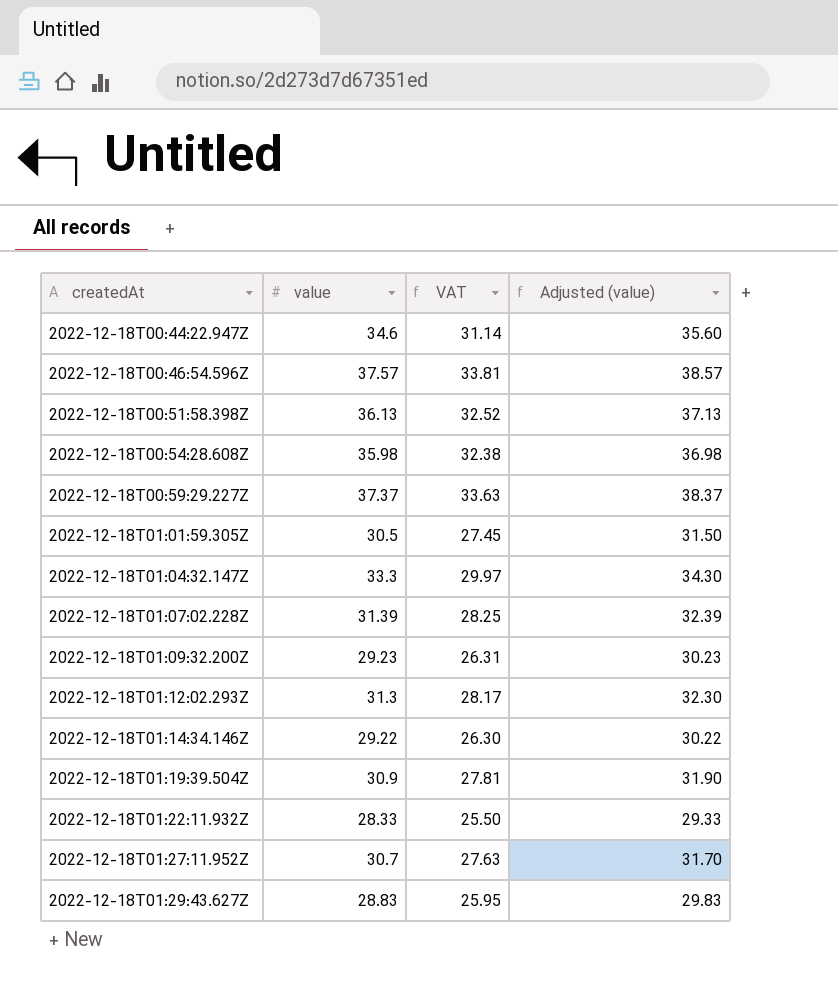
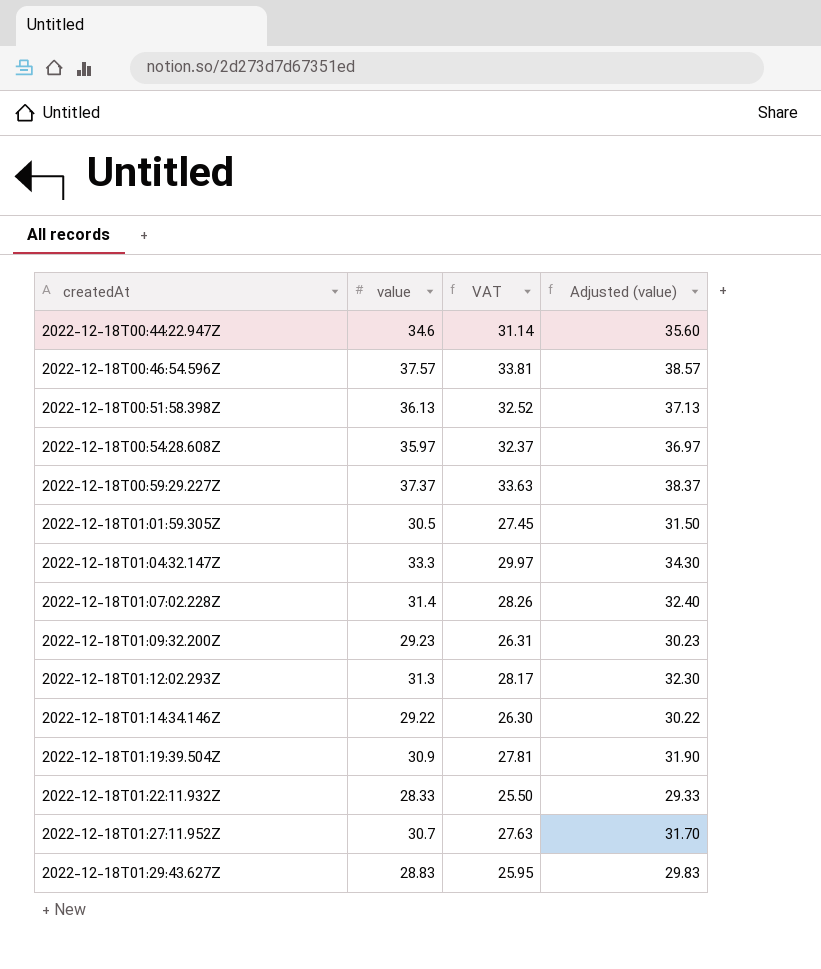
2022-12-18T00:54:28.608Z | value: 35.98 -> 35.97
2022-12-18T00:54:28.608Z | VAT: 32.38 -> 32.37
2022-12-18T00:54:28.608Z | Adjusted (value): 36.98 -> 36.97
2022-12-18T01:07:02.228Z | value: 31.39 -> 31.4
2022-12-18T01:07:02.228Z | VAT: 28.25 -> 28.26
2022-12-18T01:07:02.228Z | Adjusted (value): 32.39 -> 32.40

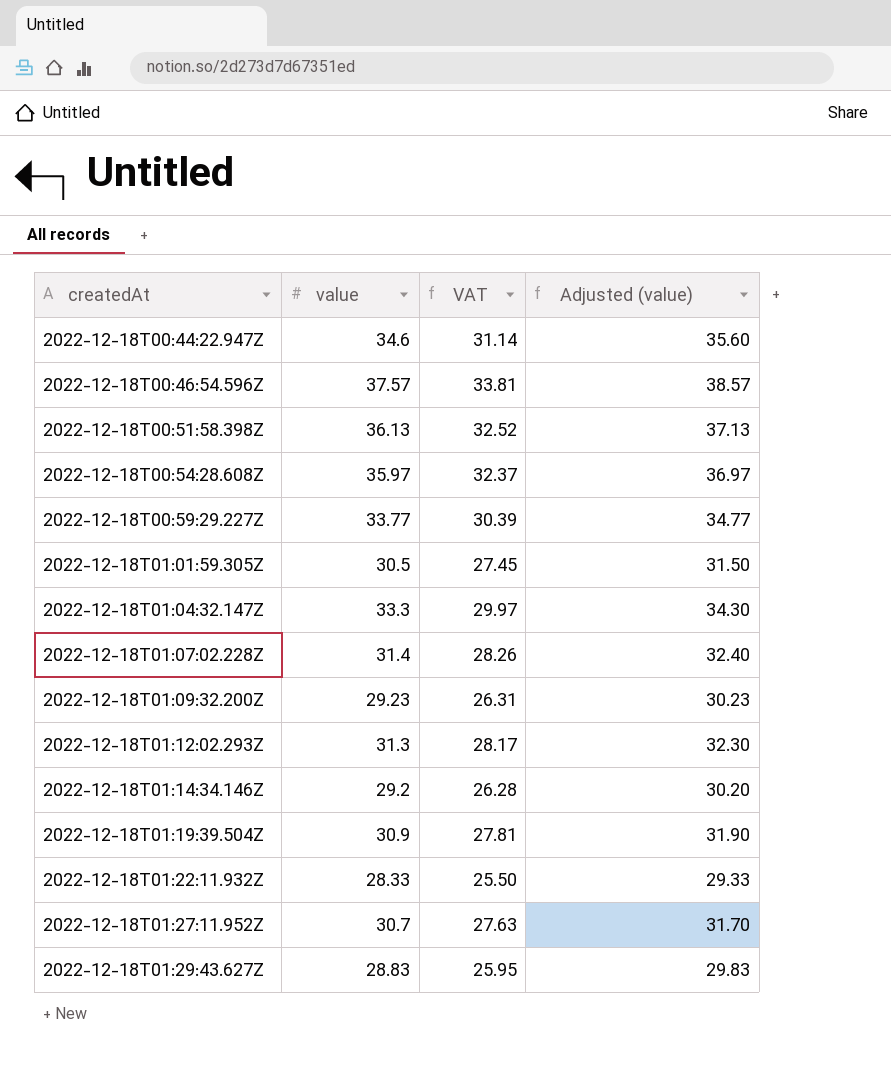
2022-12-18T00:59:29.227Z | value: 37.37 -> 33.77
2022-12-18T00:59:29.227Z | VAT: 33.63 -> 30.39
2022-12-18T00:59:29.227Z | Adjusted (value): 38.37 -> 34.77
2022-12-18T01:14:34.146Z | value: 29.22 -> 29.2
2022-12-18T01:14:34.146Z | VAT: 26.30 -> 26.28
2022-12-18T01:14:34.146Z | Adjusted (value): 30.22 -> 30.20

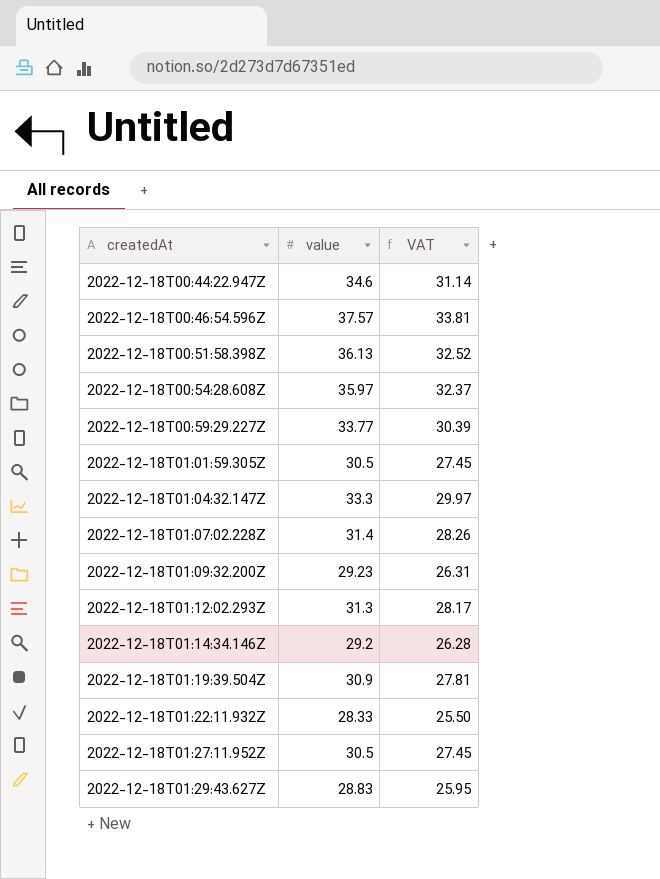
column Adjusted (value) | formula: [value] + 1 -> none
2022-12-18T01:27:11.952Z | value: 30.7 -> 30.5
2022-12-18T01:27:11.952Z | VAT: 27.63 -> 27.45

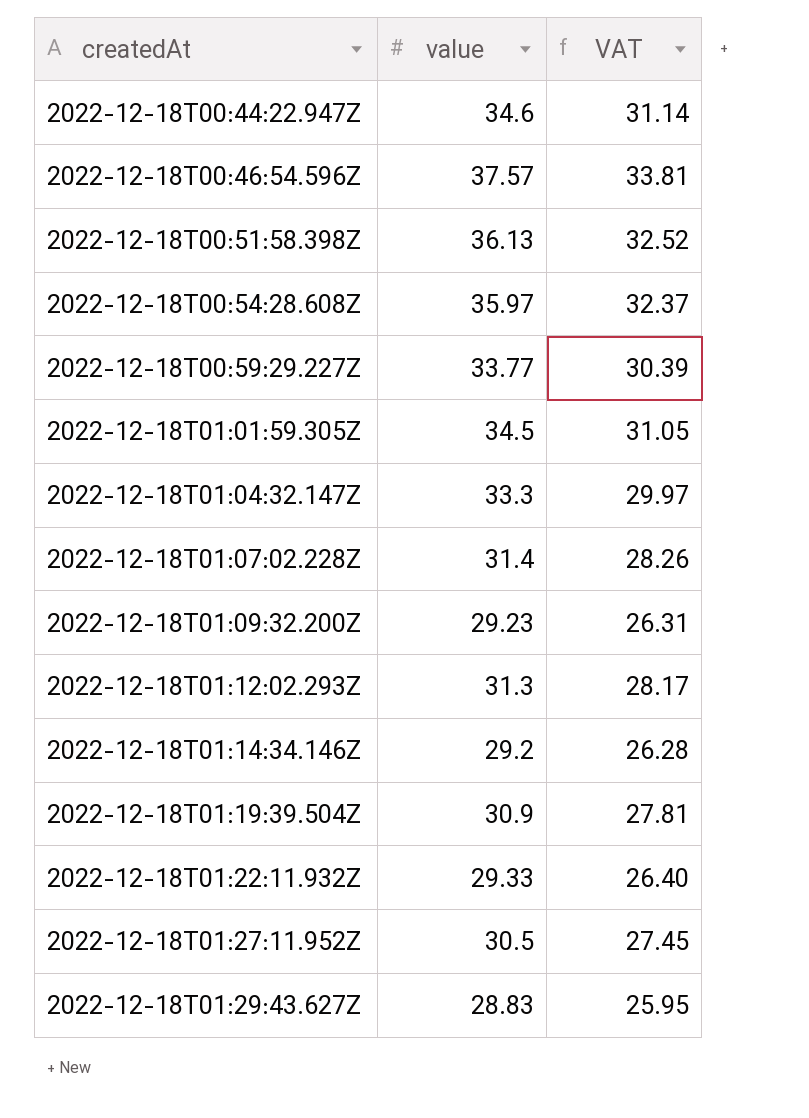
2022-12-18T01:01:59.305Z | value: 30.5 -> 34.5
2022-12-18T01:01:59.305Z | VAT: 27.45 -> 31.05
2022-12-18T01:22:11.932Z | value: 28.33 -> 29.33
2022-12-18T01:22:11.932Z | VAT: 25.50 -> 26.40

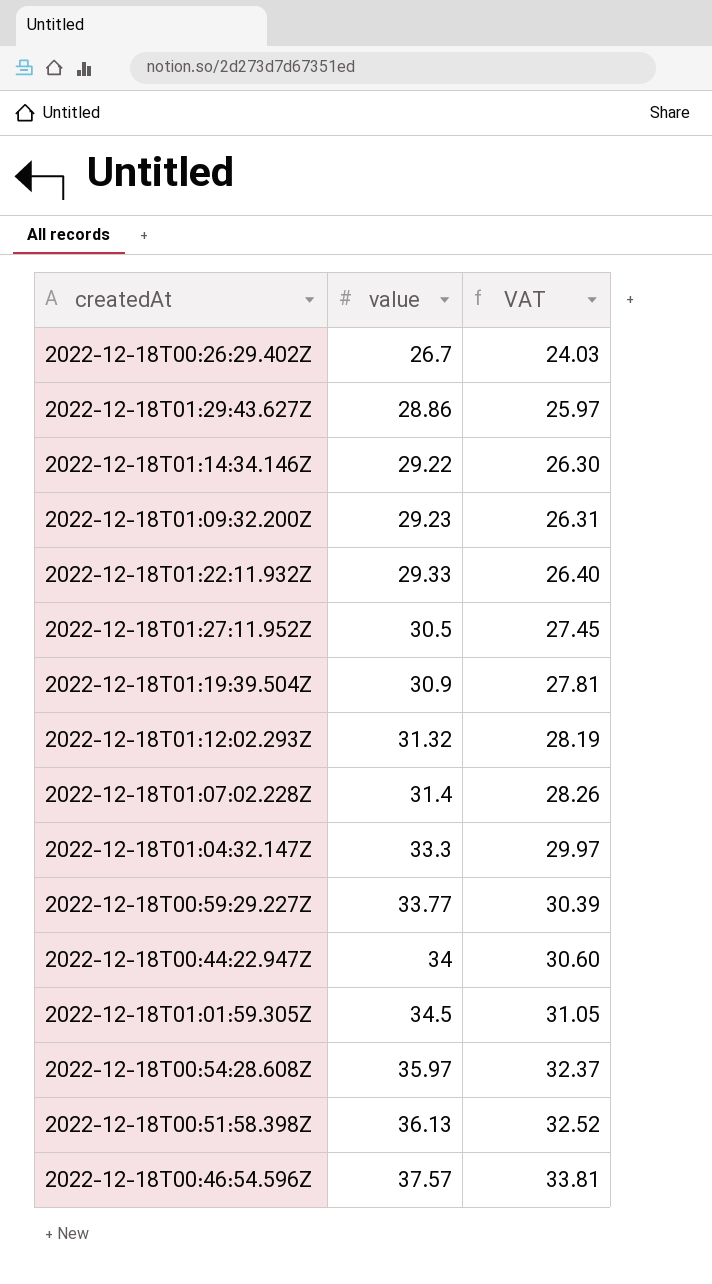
row order: createdAt ascending -> value ascending
row 2022-12-18T00:26:29.402Z: none -> 26.7 | 24.03
2022-12-18T01:29:43.627Z | value: 28.83 -> 28.86
2022-12-18T01:29:43.627Z | VAT: 25.95 -> 25.97
2022-12-18T01:14:34.146Z | value: 29.2 -> 29.22
2022-12-18T01:14:34.146Z | VAT: 26.28 -> 26.30
2022-12-18T01:12:02.293Z | value: 31.3 -> 31.32
2022-12-18T01:12:02.293Z | VAT: 28.17 -> 28.19
2022-12-18T00:44:22.947Z | value: 34.6 -> 34
2022-12-18T00:44:22.947Z | VAT: 31.14 -> 30.60

